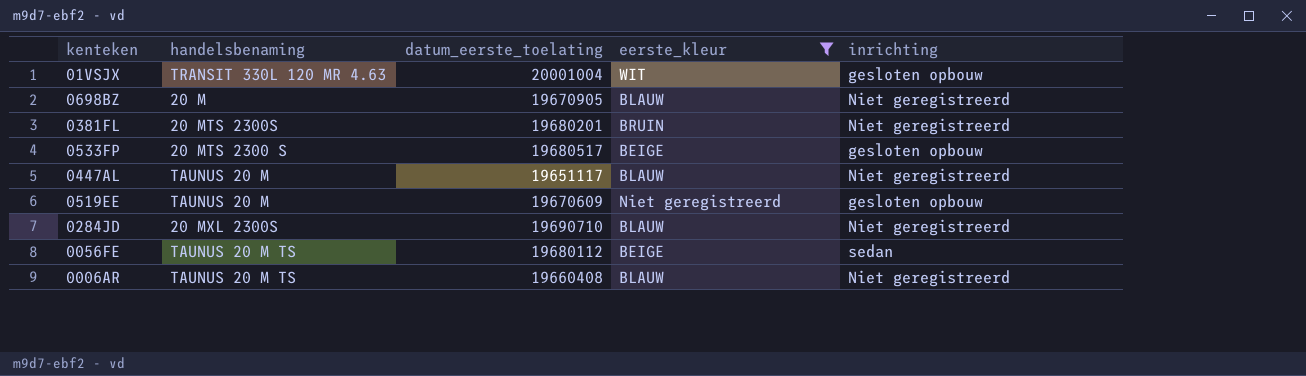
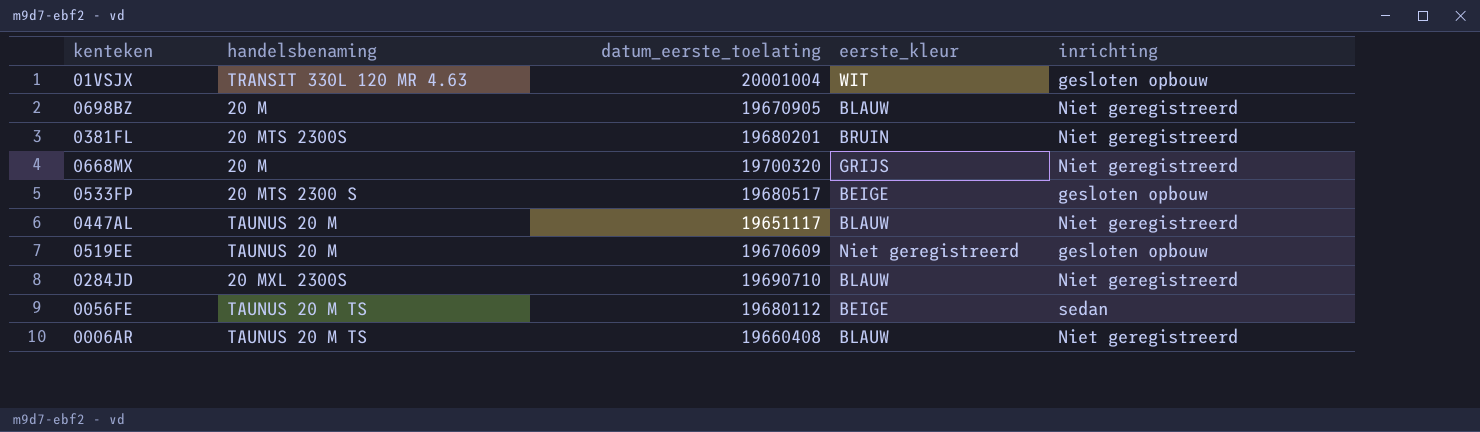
filter: eerste_kleur != GRIJS -> none

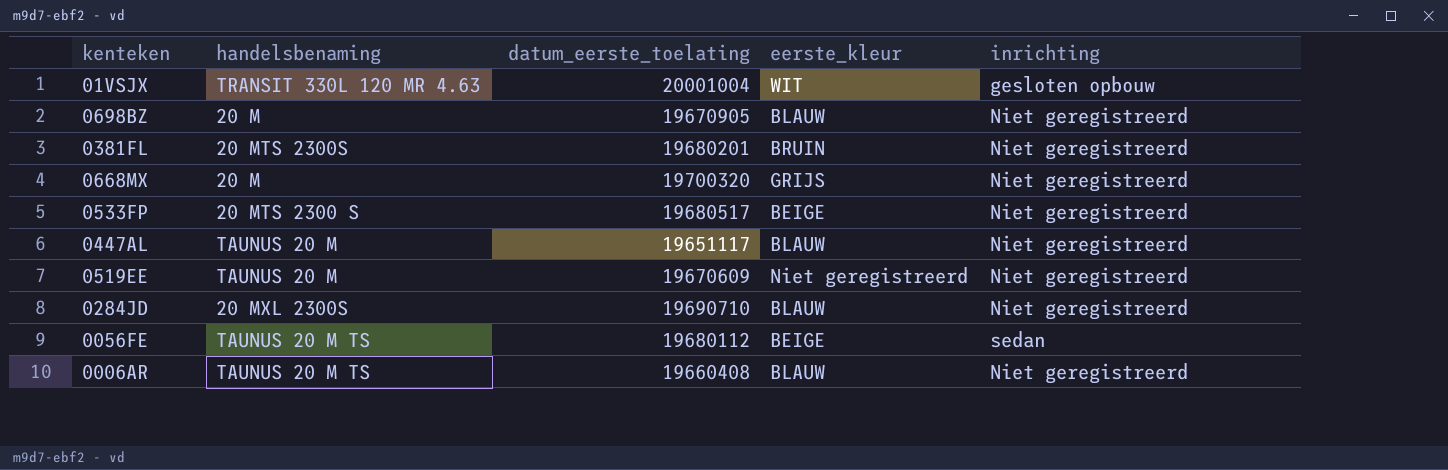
0533FP | inrichting: gesloten opbouw -> Niet geregistreerd
0519EE | inrichting: gesloten opbouw -> Niet geregistreerd

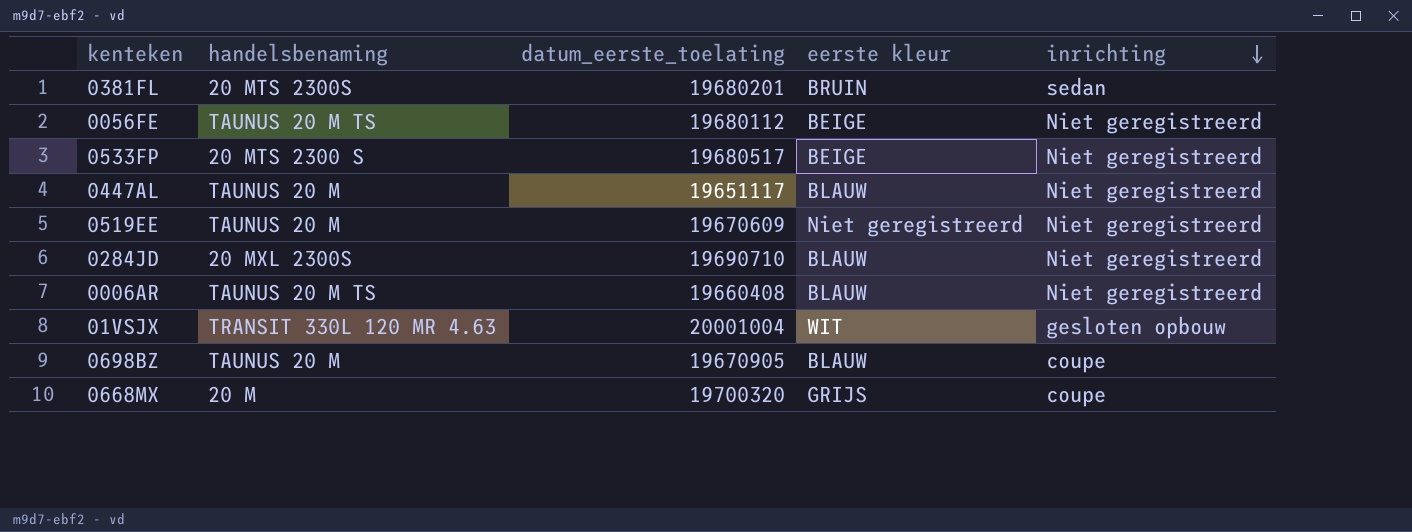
row order: none -> inrichting descending
column name: eerste_kleur -> eerste kleur
0381FL | inrichting: Niet geregistreerd -> sedan
0056FE | inrichting: sedan -> Niet geregistreerd
0698BZ | handelsbenaming: 20 M -> TAUNUS 20 M
0698BZ | inrichting: Niet geregistreerd -> coupe
0668MX | inrichting: Niet geregistreerd -> coupe

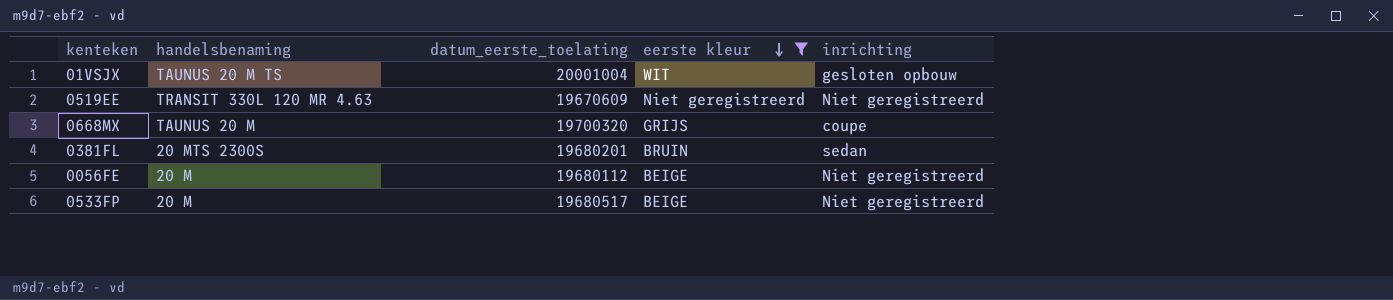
filter: none -> eerste kleur != BLAUW
row order: inrichting descending -> eerste kleur descending
01VSJX | handelsbenaming: TRANSIT 330L 120 MR 4.63 -> TAUNUS 20 M TS
0519EE | handelsbenaming: TAUNUS 20 M -> TRANSIT 330L 120 MR 4.63
0668MX | handelsbenaming: 20 M -> TAUNUS 20 M
0056FE | handelsbenaming: TAUNUS 20 M TS -> 20 M
0533FP | handelsbenaming: 20 MTS 2300 S -> 20 M

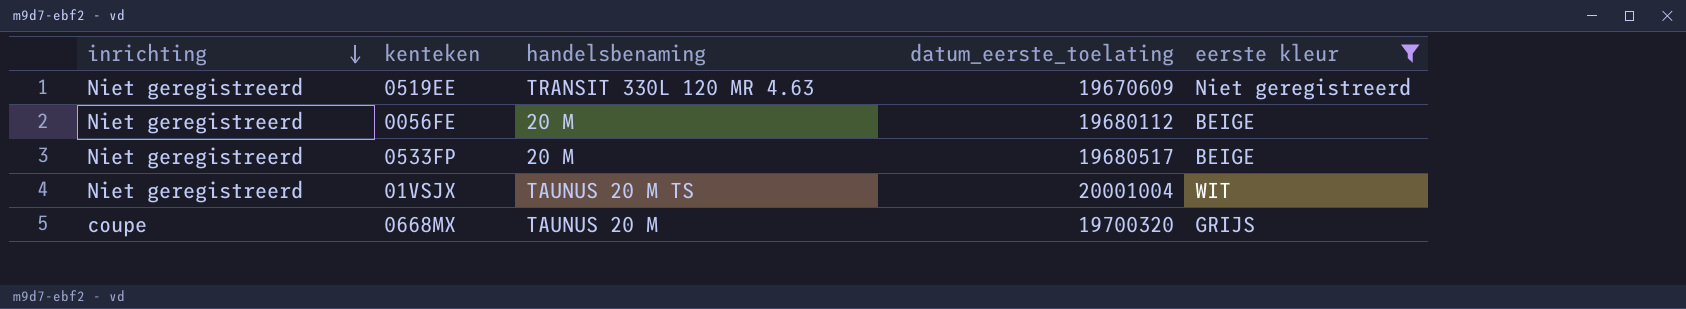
row order: eerste kleur descending -> inrichting descending
column inrichting | position: 5 -> 1
row 0381FL: 20 MTS 2300S | 19680201 | BRUIN | sedan -> none
01VSJX | inrichting: gesloten opbouw -> Niet geregistreerd

